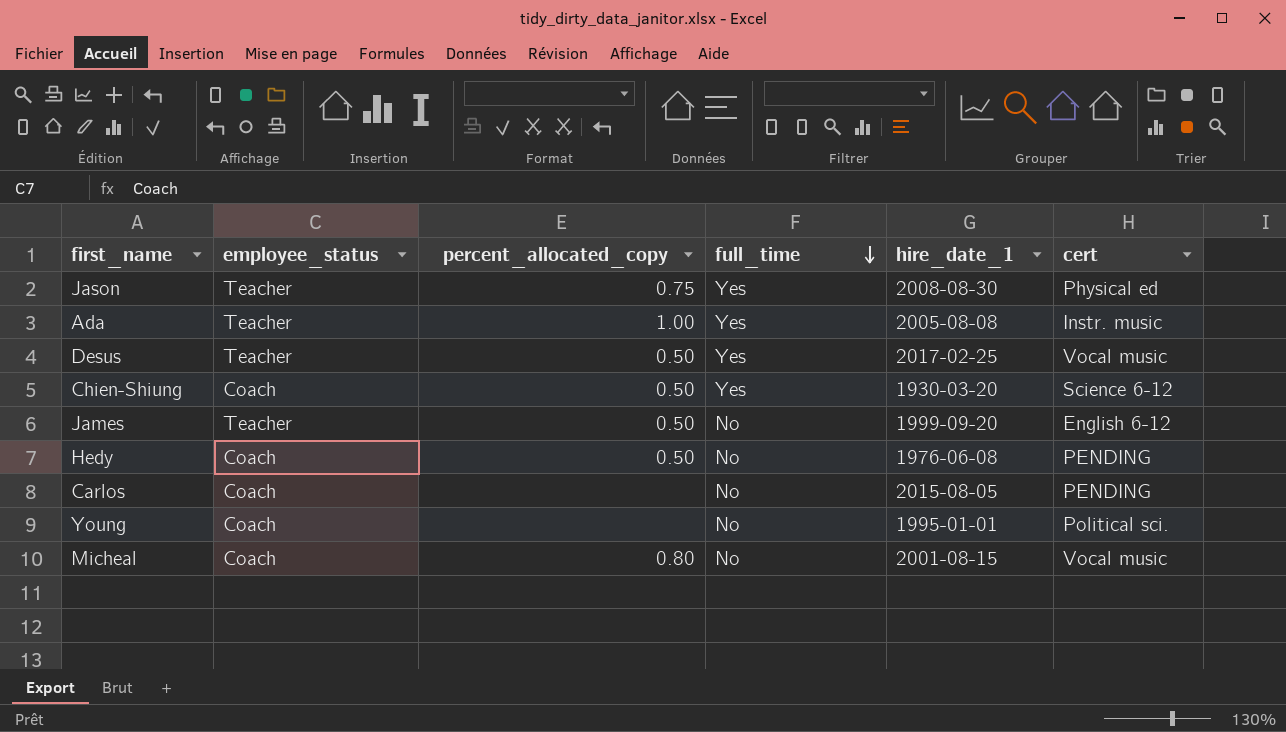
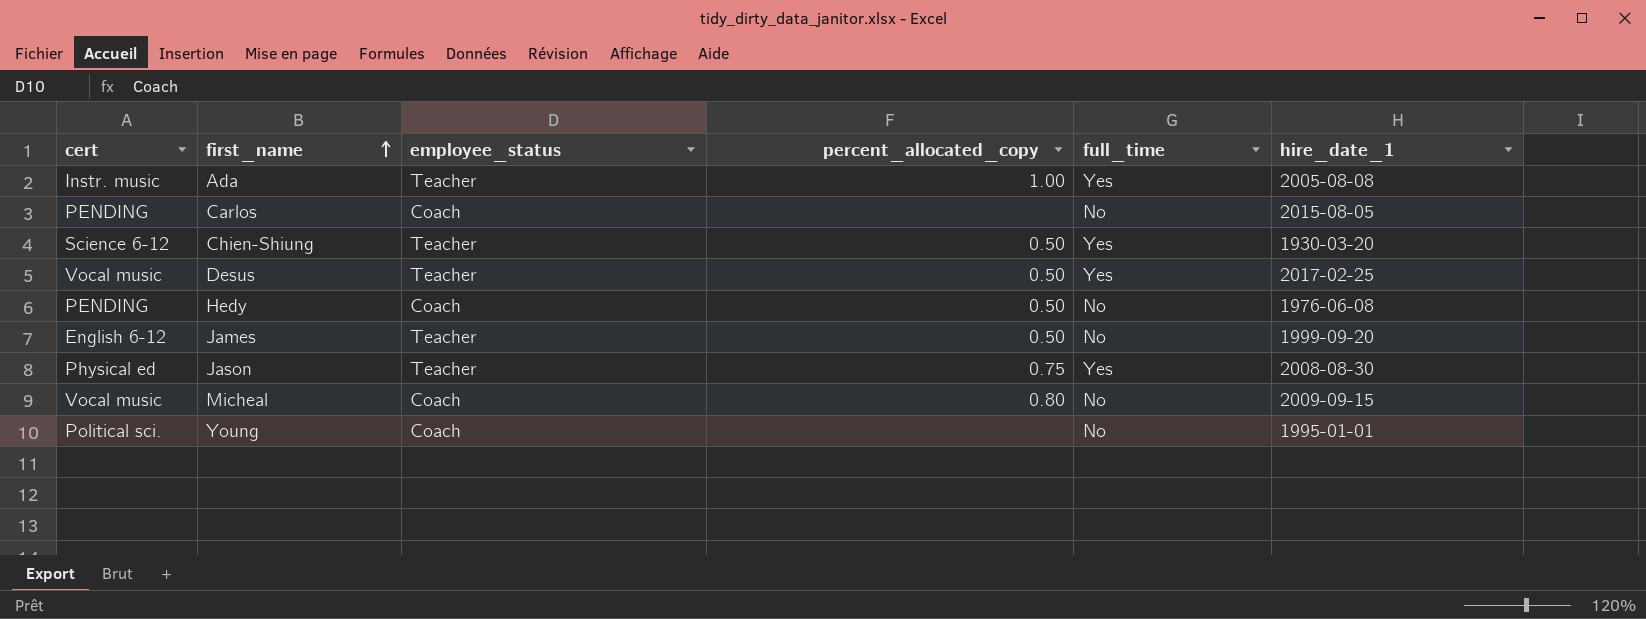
row order: full_time descending -> first_name ascending
column cert | position: 6 -> 1
Chien-Shiung | employee_status: Coach -> Teacher
Micheal | hire_date_1: 2001-08-15 -> 2009-09-15

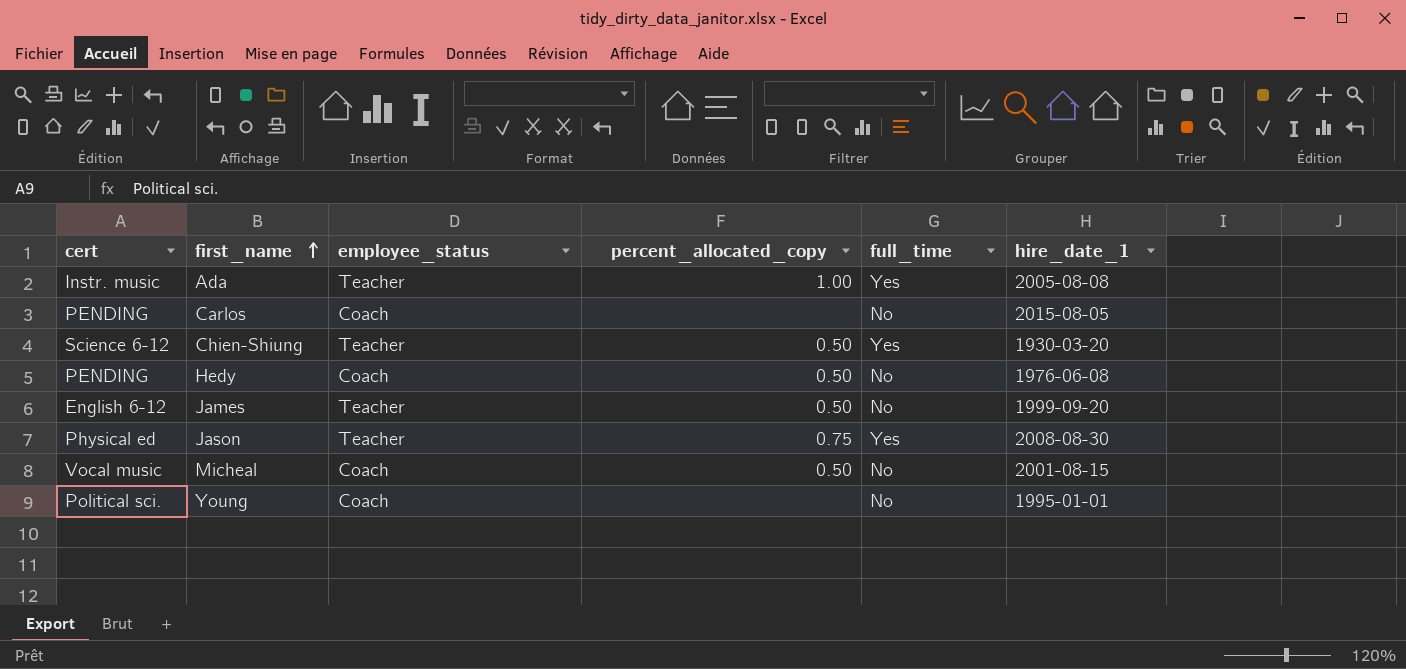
row Desus: Vocal music | Teacher | 0.50 | Yes | 2017-02-25 -> none
Micheal | percent_allocated_copy: 0.80 -> 0.50
Micheal | hire_date_1: 2009-09-15 -> 2001-08-15

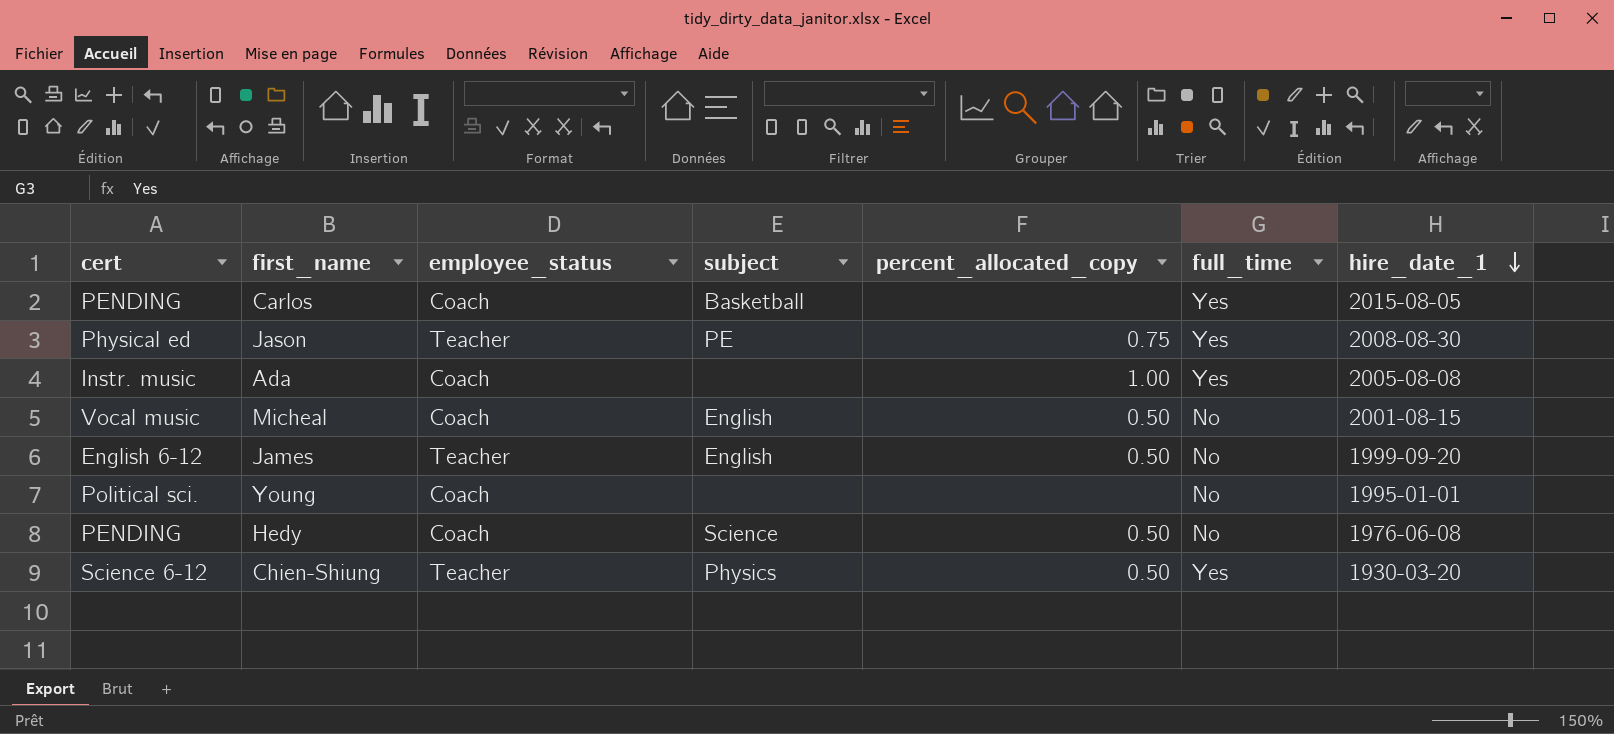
row order: first_name ascending -> hire_date_1 descending
column subject | position: none -> 4
Carlos | full_time: No -> Yes
Ada | employee_status: Teacher -> Coach

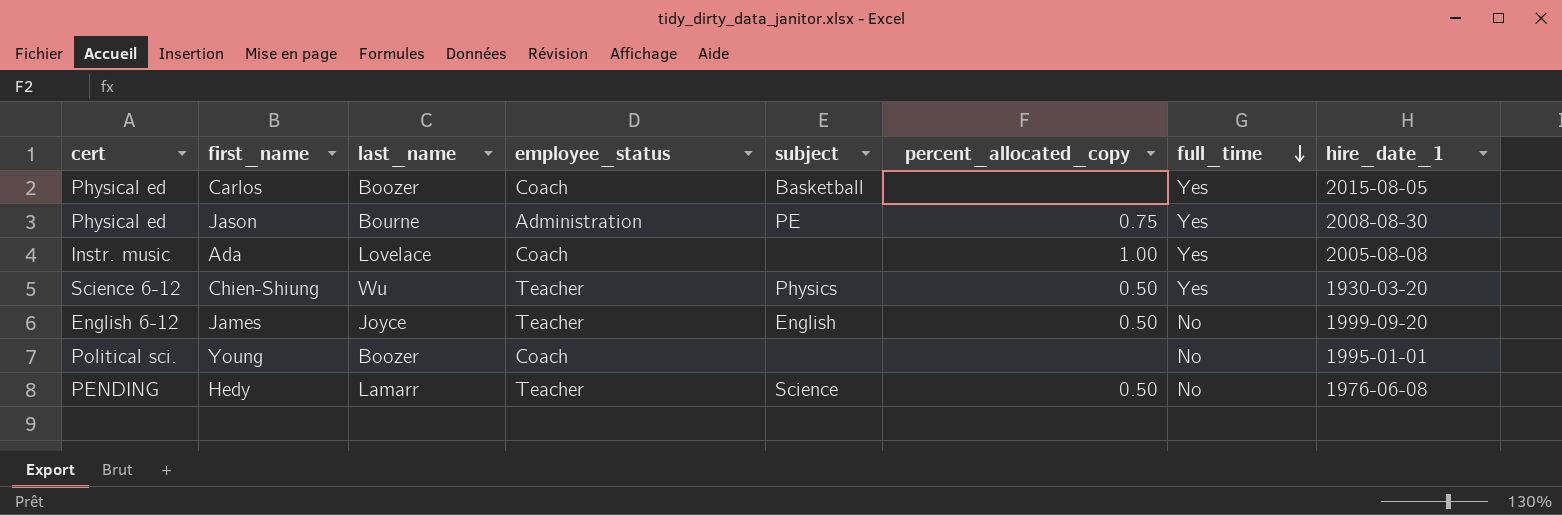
row order: hire_date_1 descending -> full_time descending
column last_name | position: none -> 3
row Micheal: Vocal music | Coach | English | 0.50 | No | 2001-08-15 -> none
Carlos | cert: PENDING -> Physical ed
Jason | employee_status: Teacher -> Administration
Hedy | employee_status: Coach -> Teacher

